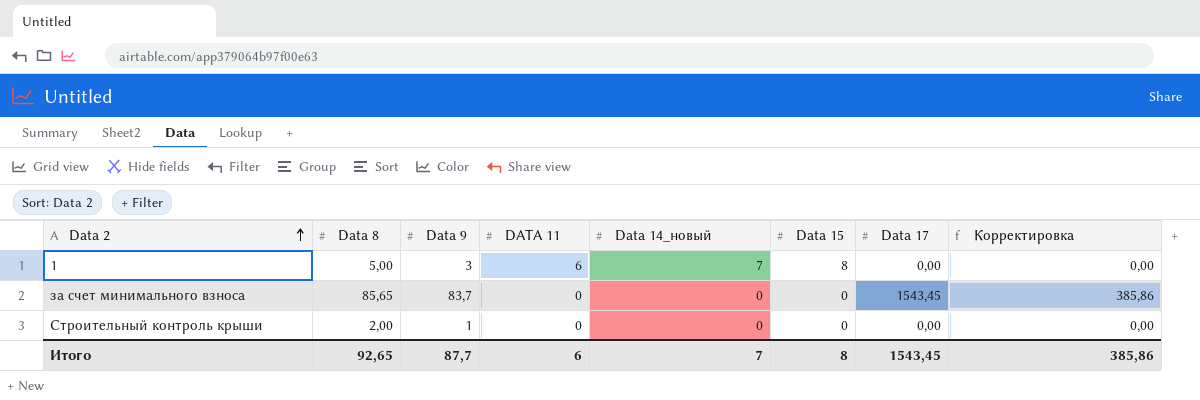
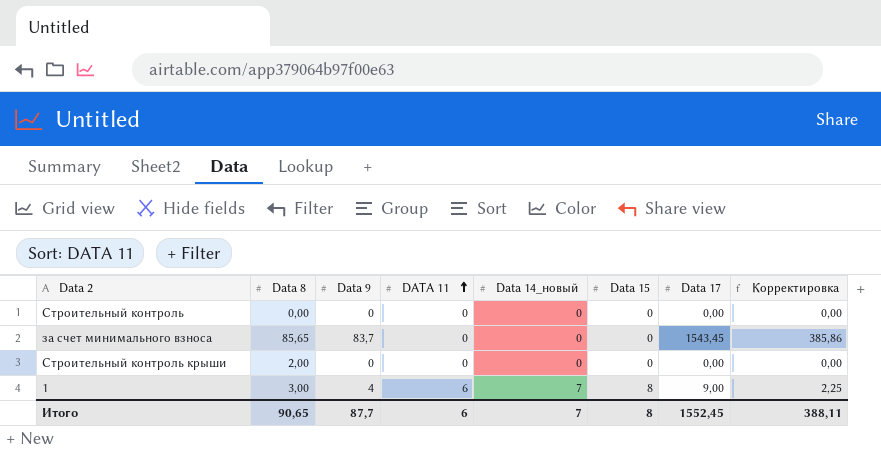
row order: Data 2 ascending -> DATA 11 ascending
row Строительный контроль: none -> 0,00 | 0 | 0 | 0 | 0 | 0,00 | 0,00
Строительный контроль крыши | Data 9: 1 -> 0
1 | Data 8: 5,00 -> 3,00
1 | Data 9: 3 -> 4
1 | Data 17: 0,00 -> 9,00
1 | Корректировка: 0,00 -> 2,25
Итого | Data 8: 92,65 -> 90,65
Итого | Data 17: 1543,45 -> 1552,45
Итого | Корректировка: 385,86 -> 388,11

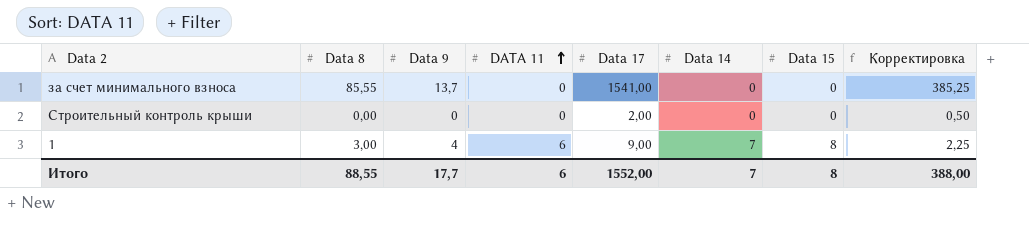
column Data 17 | position: 7 -> 5
column name: Data 14_новый -> Data 14
row Строительный контроль: 0,00 | 0 | 0 | 0 | 0 | 0,00 | 0,00 -> none
за счет минимального взноса | Data 8: 85,65 -> 85,55
за счет минимального взноса | Data 9: 83,7 -> 13,7
за счет минимального взноса | Data 17: 1543,45 -> 1541,00
за счет минимального взноса | Корректировка: 385,86 -> 385,25
Строительный контроль крыши | Data 8: 2,00 -> 0,00
Строительный контроль крыши | Data 17: 0,00 -> 2,00
Строительный контроль крыши | Корректировка: 0,00 -> 0,50
Итого | Data 8: 90,65 -> 88,55
Итого | Data 9: 87,7 -> 17,7
Итого | Data 17: 1552,45 -> 1552,00
Итого | Корректировка: 388,11 -> 388,00

